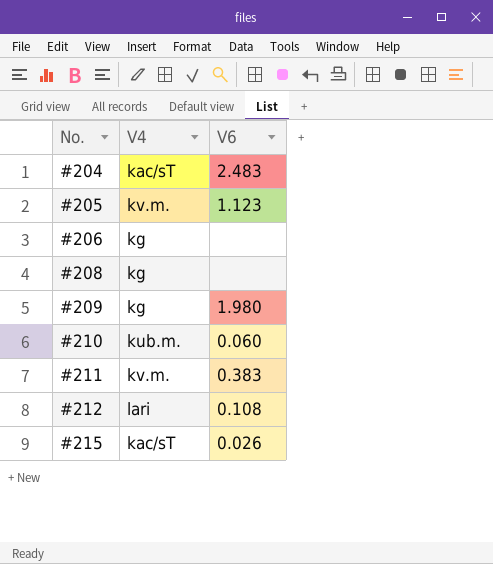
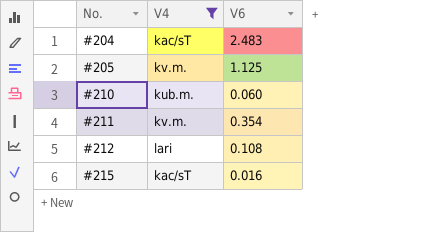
filter: none -> V4 != kg
#205 | V6: 1.123 -> 1.125
#211 | V6: 0.383 -> 0.354
#215 | V6: 0.026 -> 0.016

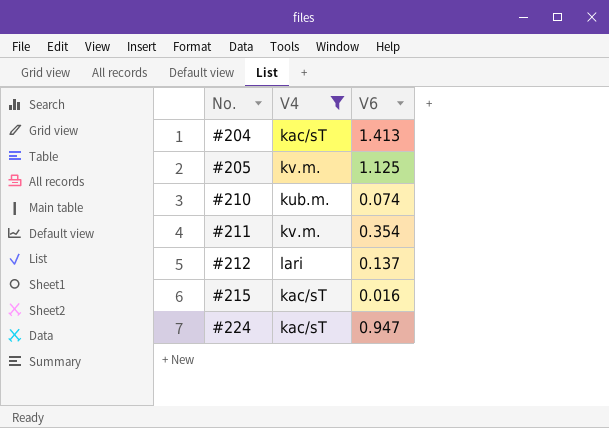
#204 | V6: 2.483 -> 1.413
#210 | V6: 0.060 -> 0.074
#212 | V6: 0.108 -> 0.137
row #224: none -> kac/sT | 0.947

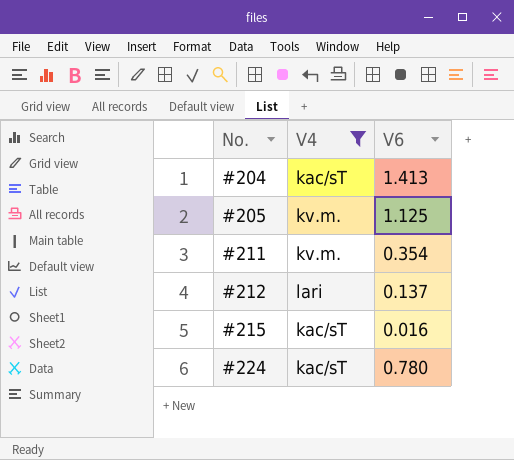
row #210: kub.m. | 0.074 -> none
#224 | V6: 0.947 -> 0.780

